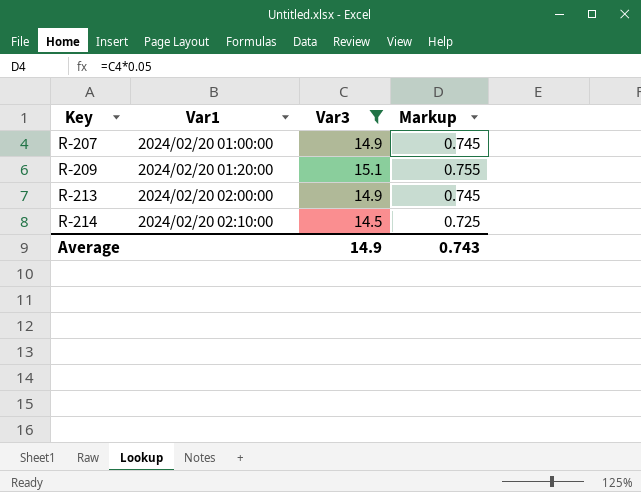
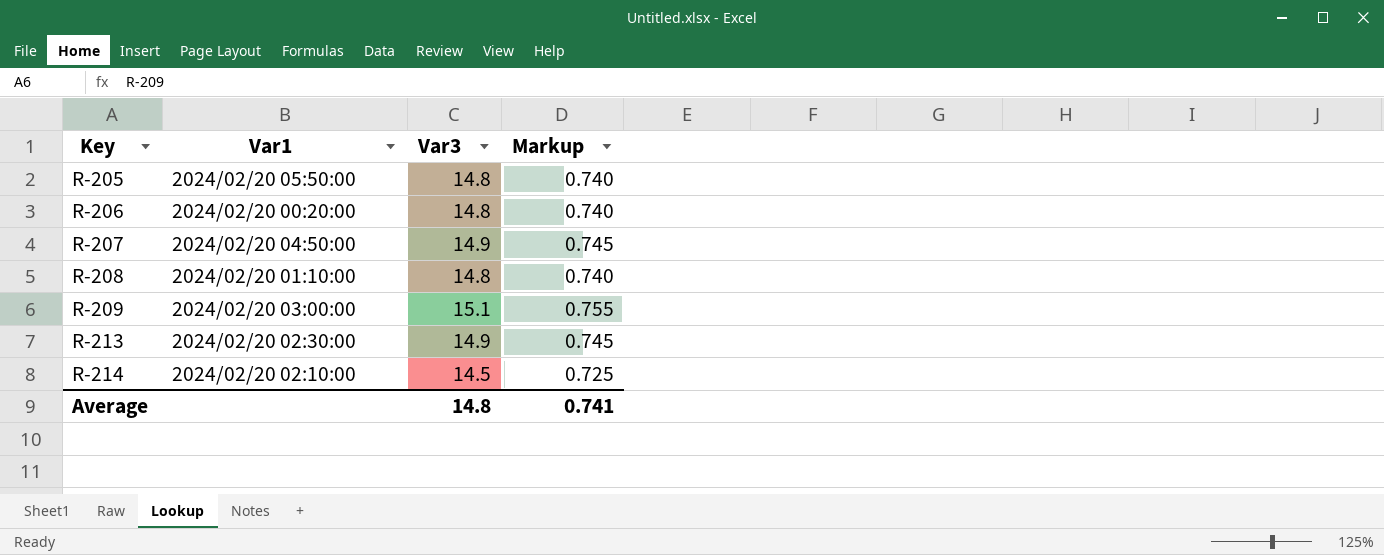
filter: Var3 != 14.8 -> none
R-207 | Var1: 2024/02/20 01:00:00 -> 2024/02/20 04:50:00
R-209 | Var1: 2024/02/20 01:20:00 -> 2024/02/20 03:00:00
R-213 | Var1: 2024/02/20 02:00:00 -> 2024/02/20 02:30:00
Average | Var3: 14.9 -> 14.8
Average | Markup: 0.743 -> 0.741

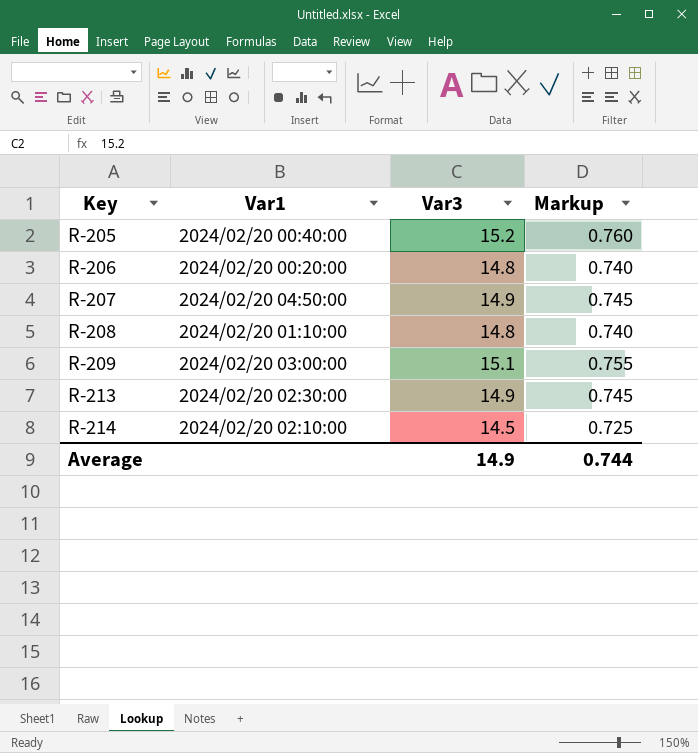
R-205 | Var1: 2024/02/20 05:50:00 -> 2024/02/20 00:40:00
R-205 | Var3: 14.8 -> 15.2
R-205 | Markup: 0.740 -> 0.760
Average | Var3: 14.8 -> 14.9
Average | Markup: 0.741 -> 0.744

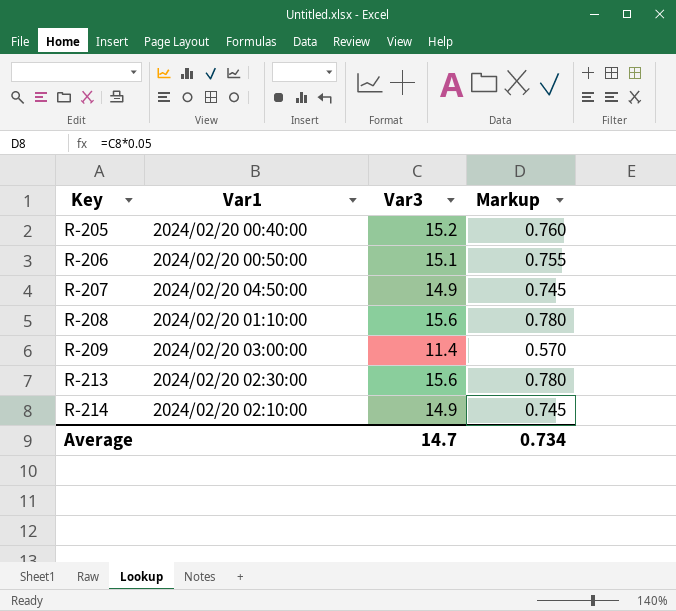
R-206 | Var1: 2024/02/20 00:20:00 -> 2024/02/20 00:50:00
R-206 | Var3: 14.8 -> 15.1
R-206 | Markup: 0.740 -> 0.755
R-208 | Var3: 14.8 -> 15.6
R-208 | Markup: 0.740 -> 0.780
R-209 | Var3: 15.1 -> 11.4
R-209 | Markup: 0.755 -> 0.570
R-213 | Var3: 14.9 -> 15.6
R-213 | Markup: 0.745 -> 0.780
R-214 | Var3: 14.5 -> 14.9
R-214 | Markup: 0.725 -> 0.745
Average | Var3: 14.9 -> 14.7
Average | Markup: 0.744 -> 0.734

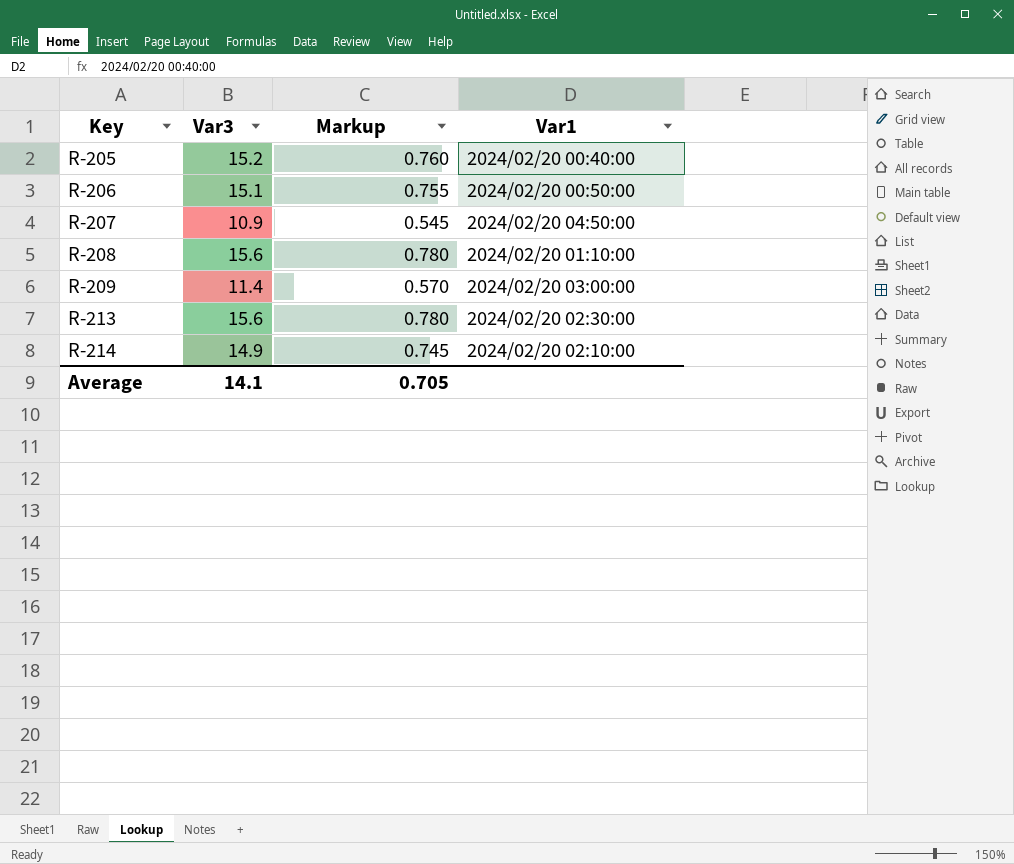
column Var1 | position: 2 -> 4
R-207 | Var3: 14.9 -> 10.9
R-207 | Markup: 0.745 -> 0.545
Average | Var3: 14.7 -> 14.1
Average | Markup: 0.734 -> 0.705

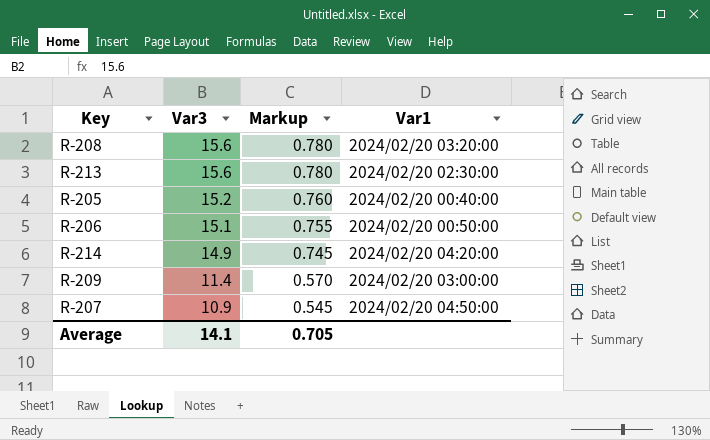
row order: Key ascending -> Var3 descending
R-208 | Var1: 2024/02/20 01:10:00 -> 2024/02/20 03:20:00
R-214 | Var1: 2024/02/20 02:10:00 -> 2024/02/20 04:20:00

